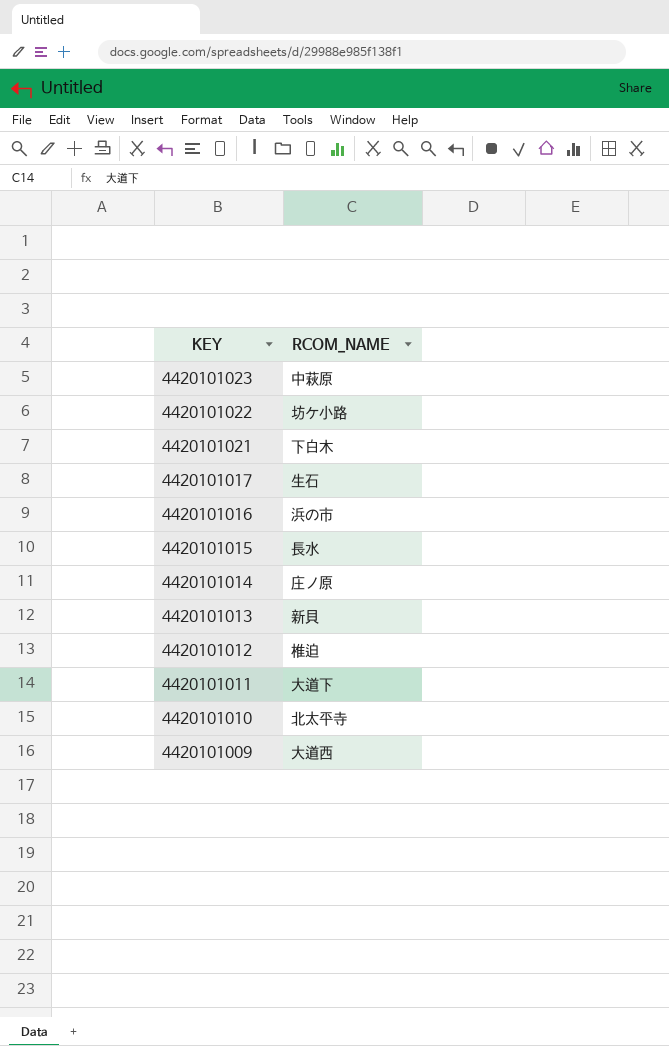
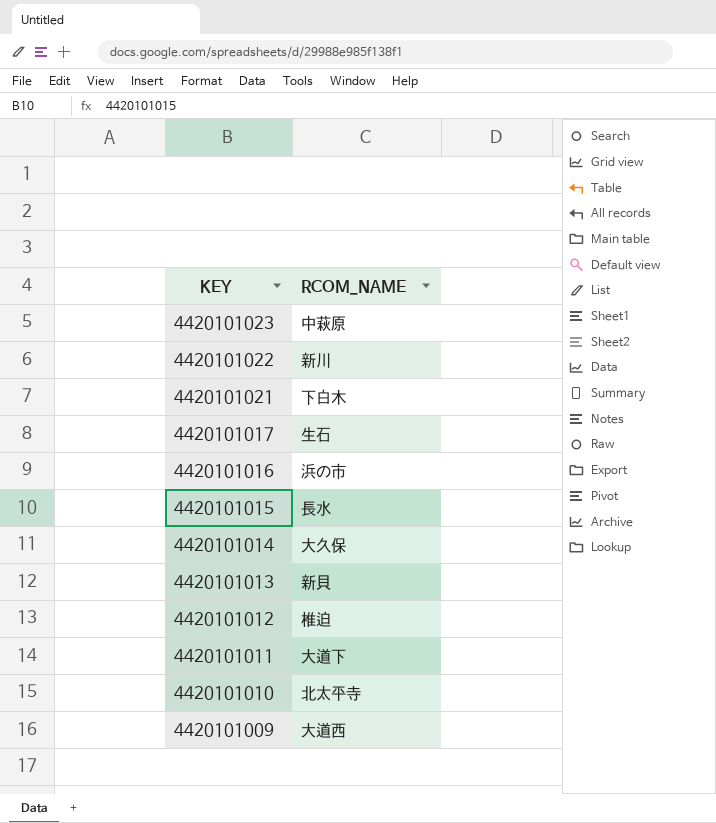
4420101022 | RCOM_NAME: 坊ケ小路 -> 新川
4420101014 | RCOM_NAME: 庄ノ原 -> 大久保

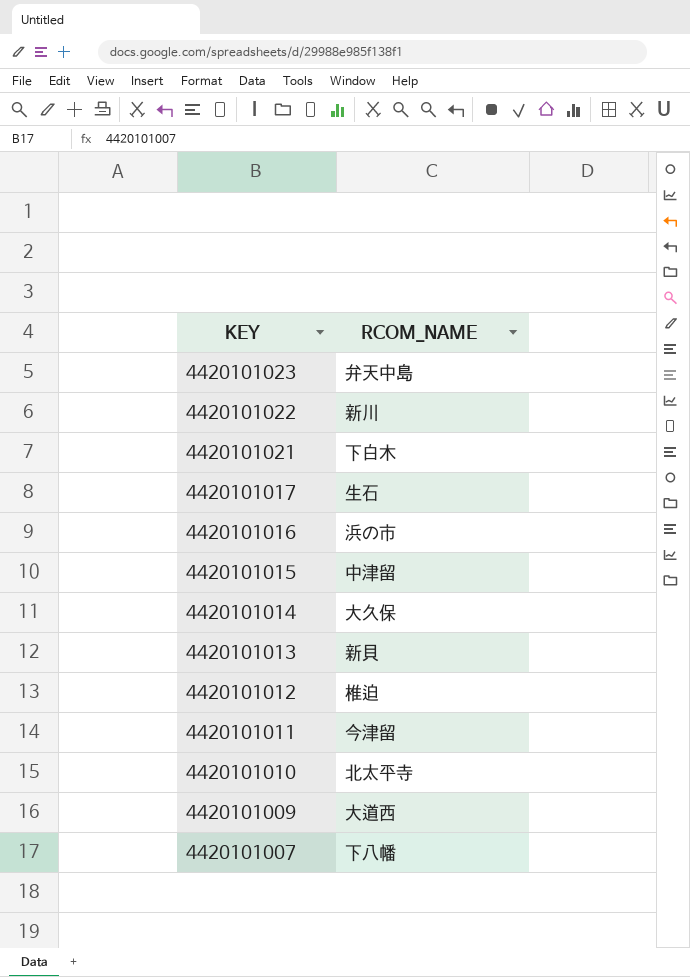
4420101023 | RCOM_NAME: 中萩原 -> 弁天中島
4420101015 | RCOM_NAME: 長水 -> 中津留
4420101011 | RCOM_NAME: 大道下 -> 今津留
row 4420101007: none -> 下八幡

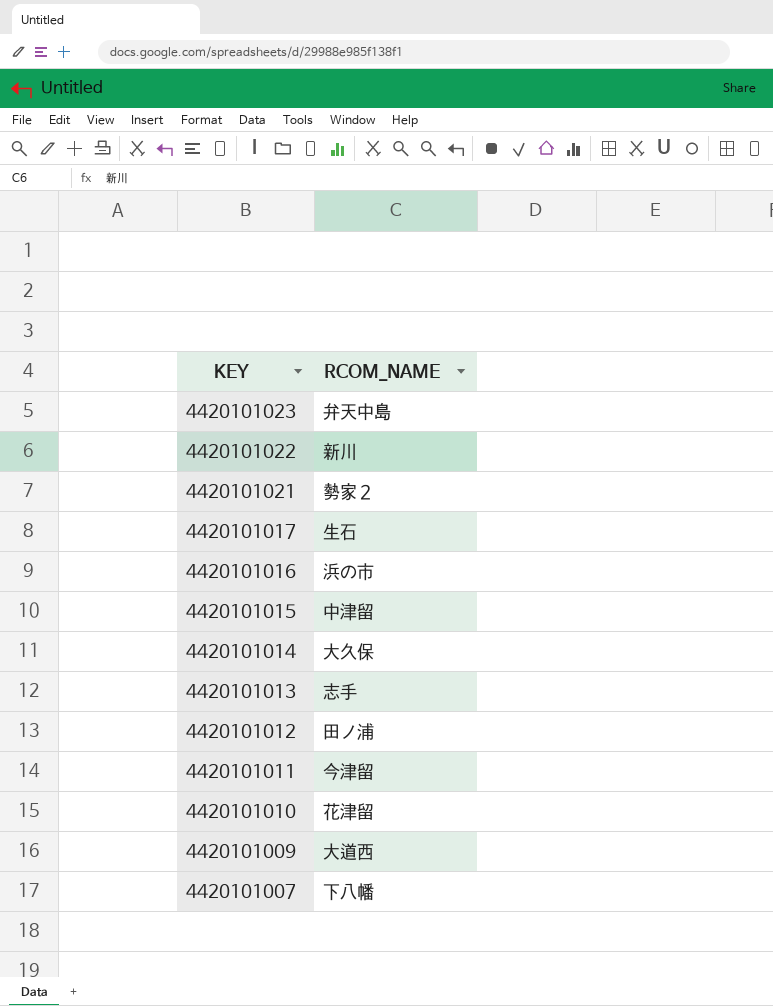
4420101021 | RCOM_NAME: 下白木 -> 勢家２
4420101013 | RCOM_NAME: 新貝 -> 志手
4420101012 | RCOM_NAME: 椎迫 -> 田ノ浦
4420101010 | RCOM_NAME: 北太平寺 -> 花津留

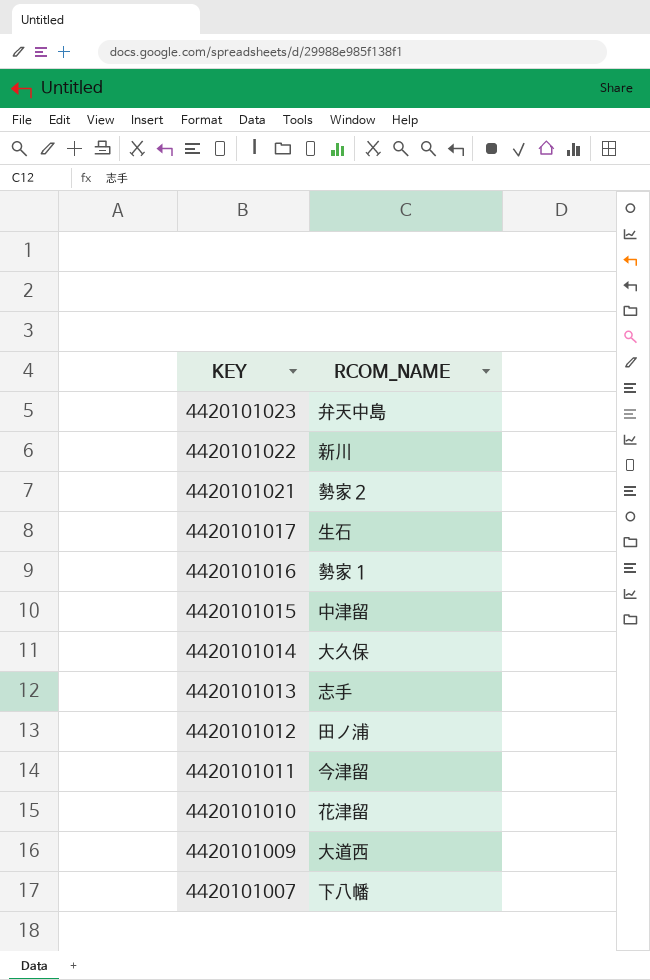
4420101016 | RCOM_NAME: 浜の市 -> 勢家１

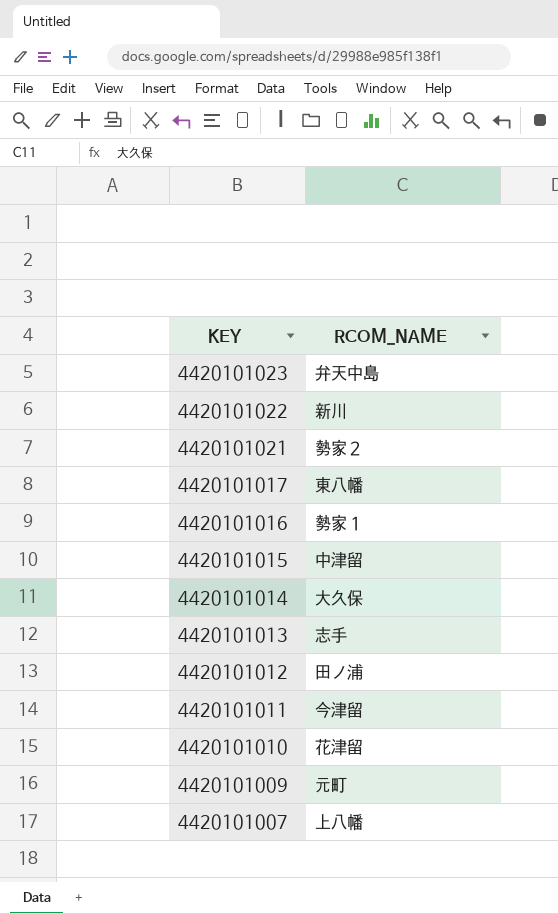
4420101017 | RCOM_NAME: 生石 -> 東八幡
4420101009 | RCOM_NAME: 大道西 -> 元町
4420101007 | RCOM_NAME: 下八幡 -> 上八幡

